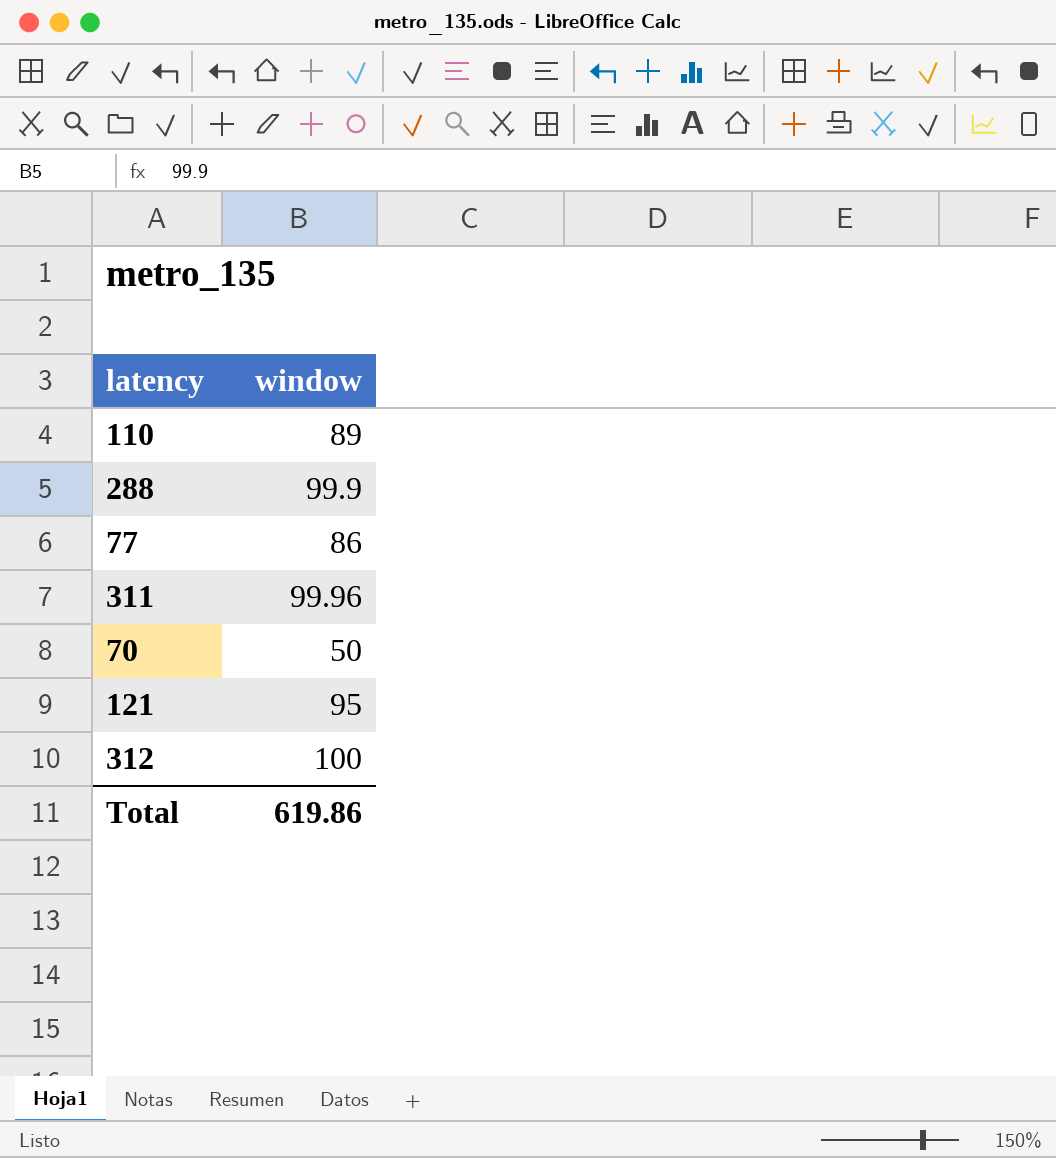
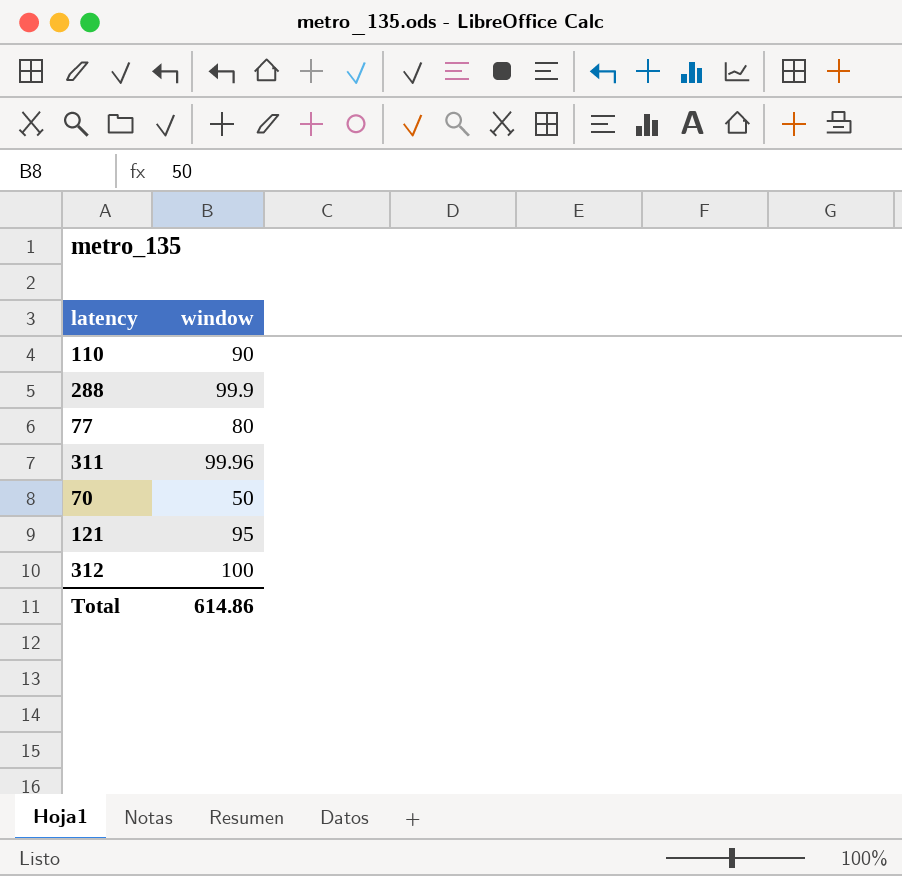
110 | window: 89 -> 90
77 | window: 86 -> 80
Total | window: 619.86 -> 614.86

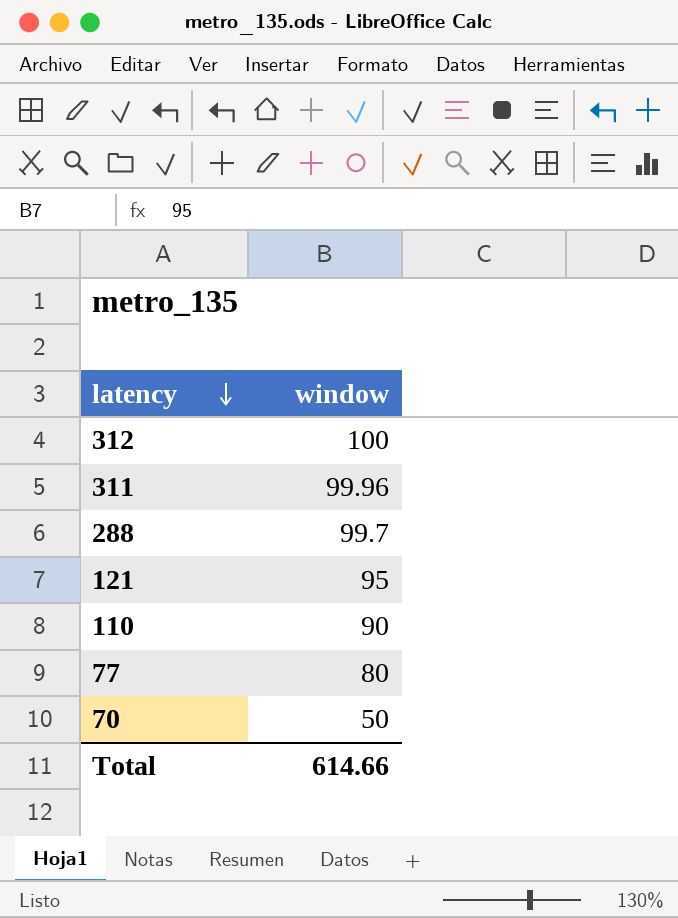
row order: none -> latency descending
288 | window: 99.9 -> 99.7
Total | window: 614.86 -> 614.66

